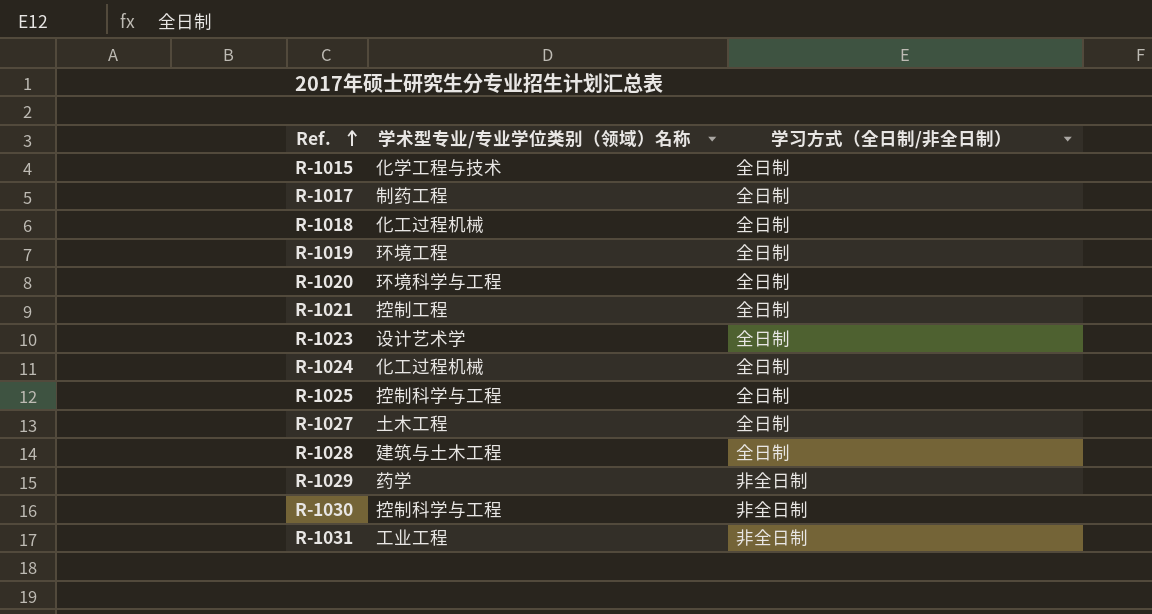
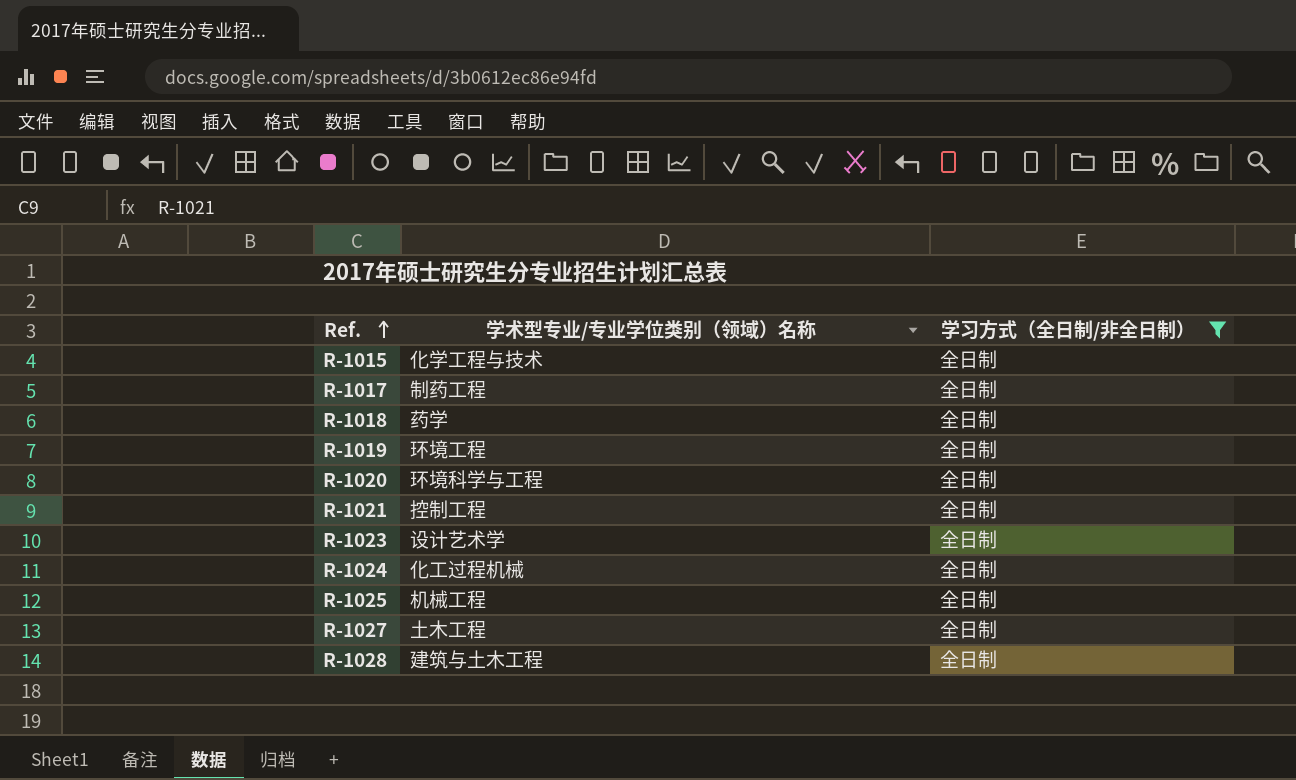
filter: none -> 学习方式（全日制/非全日制） = 全日制
R-1018 | 学术型专业/专业学位类别（领域）名称: 化工过程机械 -> 药学
R-1025 | 学术型专业/专业学位类别（领域）名称: 控制科学与工程 -> 机械工程

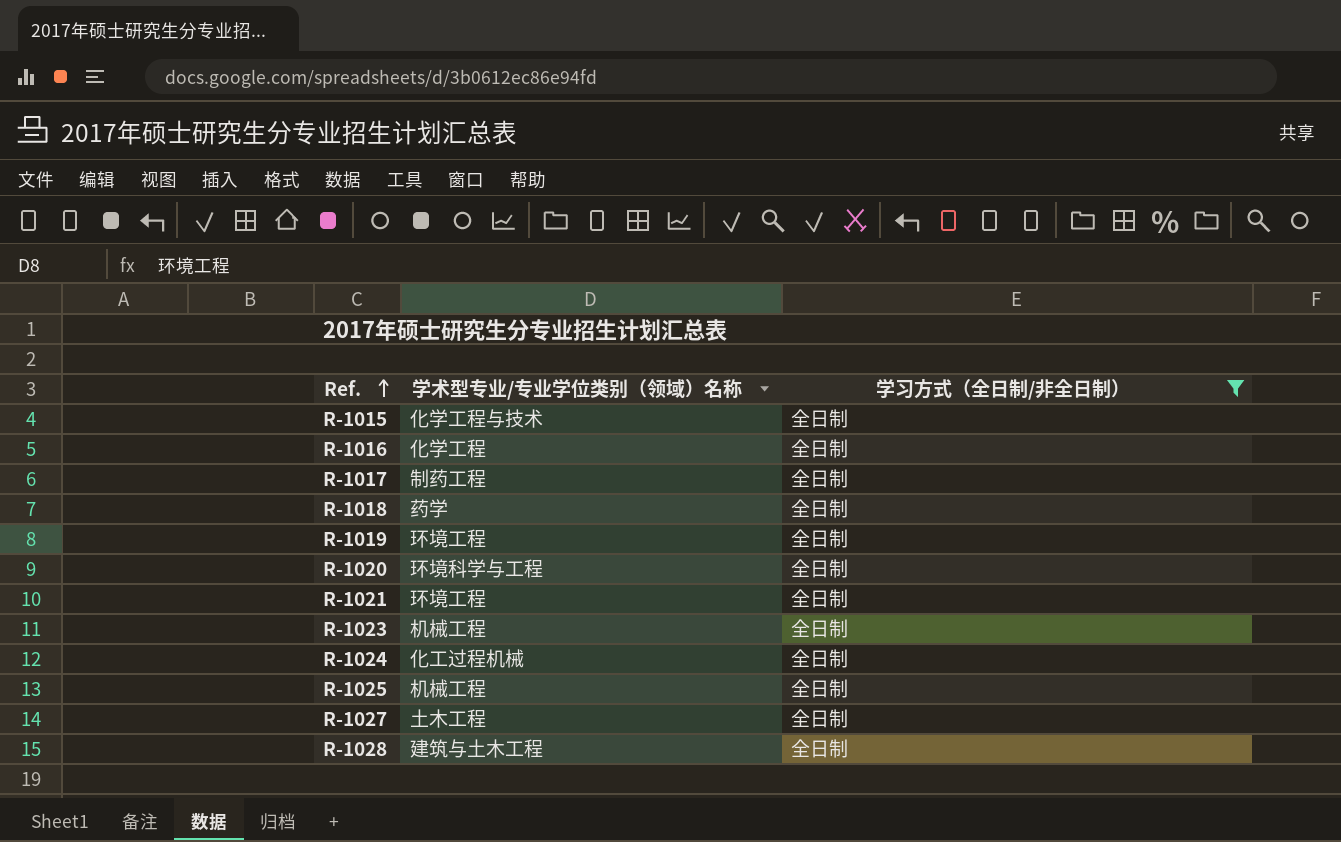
row R-1016: none -> 化学工程 | 全日制
R-1021 | 学术型专业/专业学位类别（领域）名称: 控制工程 -> 环境工程
R-1023 | 学术型专业/专业学位类别（领域）名称: 设计艺术学 -> 机械工程

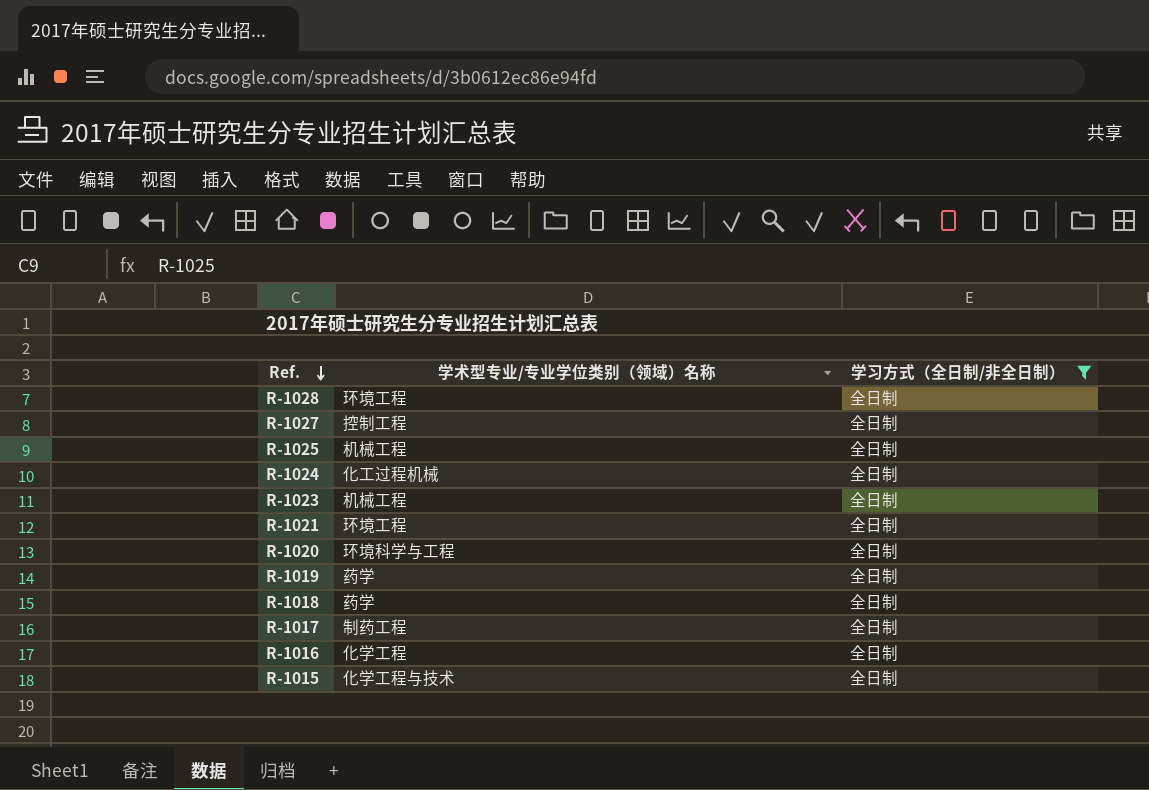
row order: Ref. ascending -> Ref. descending
R-1028 | 学术型专业/专业学位类别（领域）名称: 建筑与土木工程 -> 环境工程
R-1027 | 学术型专业/专业学位类别（领域）名称: 土木工程 -> 控制工程
R-1019 | 学术型专业/专业学位类别（领域）名称: 环境工程 -> 药学

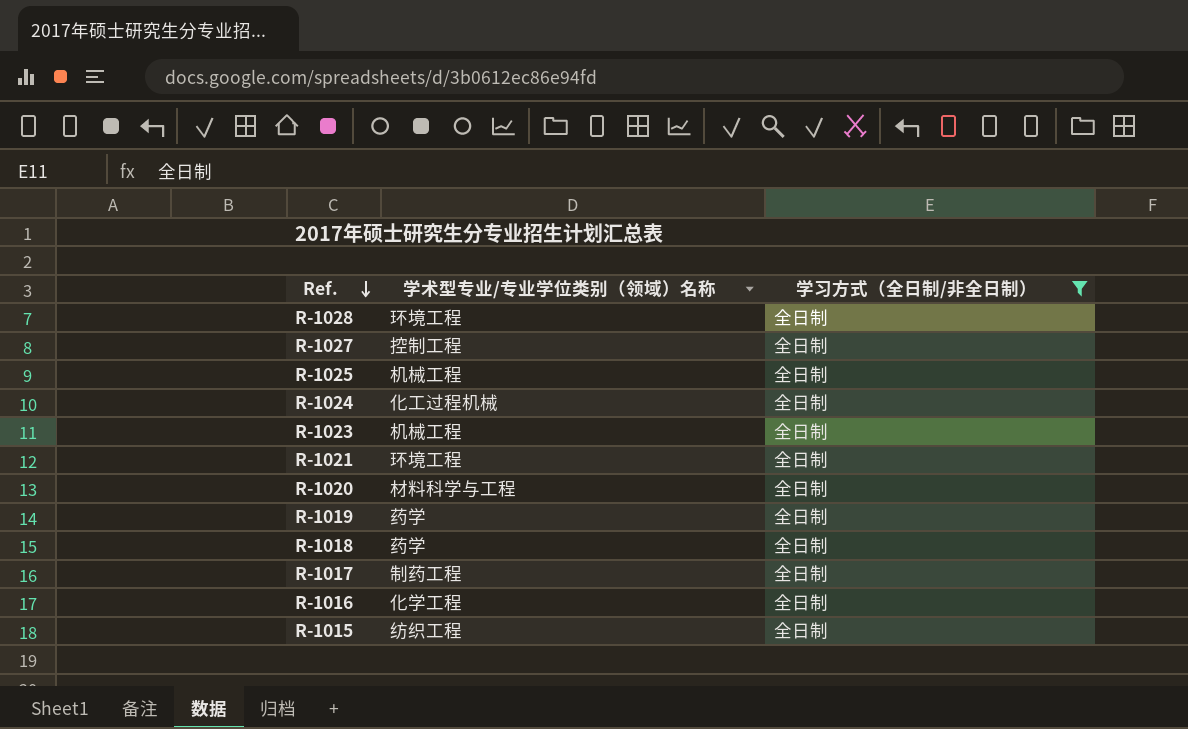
R-1020 | 学术型专业/专业学位类别（领域）名称: 环境科学与工程 -> 材料科学与工程
R-1015 | 学术型专业/专业学位类别（领域）名称: 化学工程与技术 -> 纺织工程

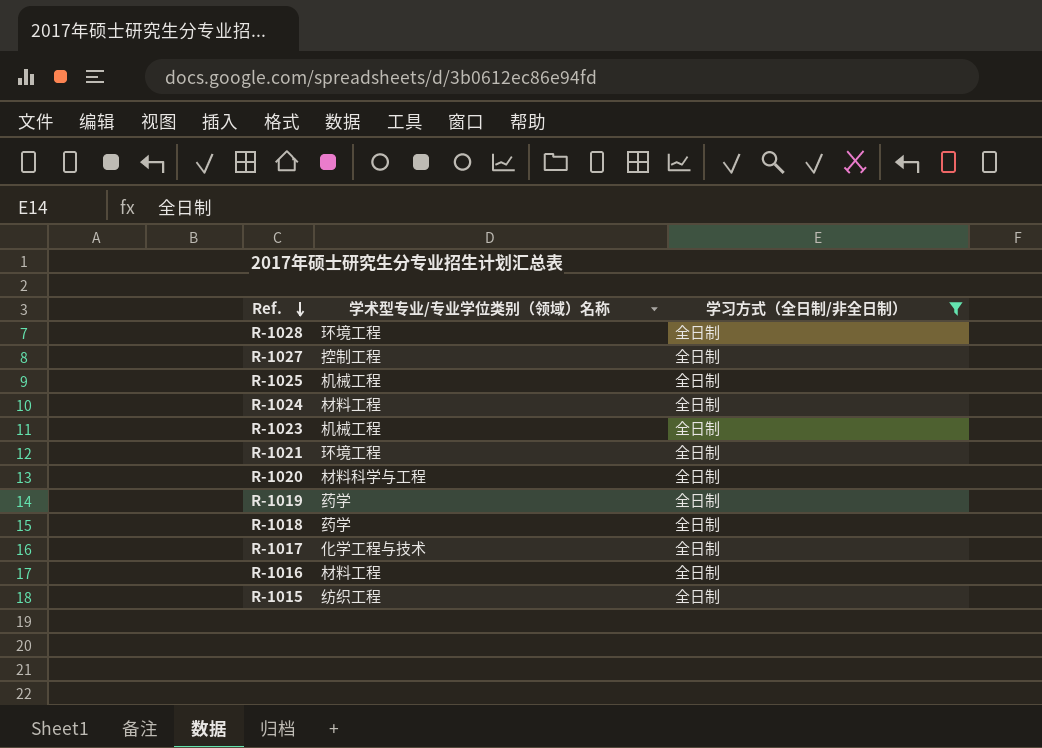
R-1024 | 学术型专业/专业学位类别（领域）名称: 化工过程机械 -> 材料工程
R-1017 | 学术型专业/专业学位类别（领域）名称: 制药工程 -> 化学工程与技术
R-1016 | 学术型专业/专业学位类别（领域）名称: 化学工程 -> 材料工程

